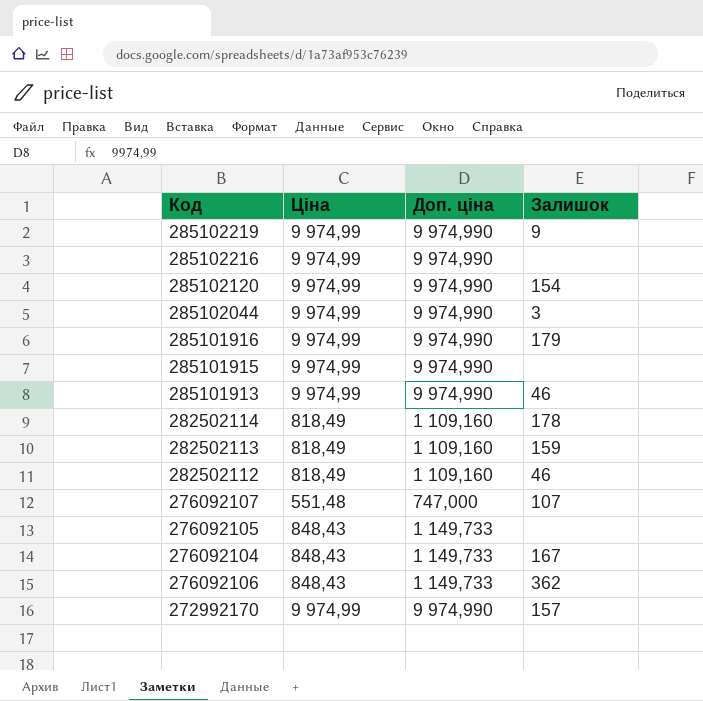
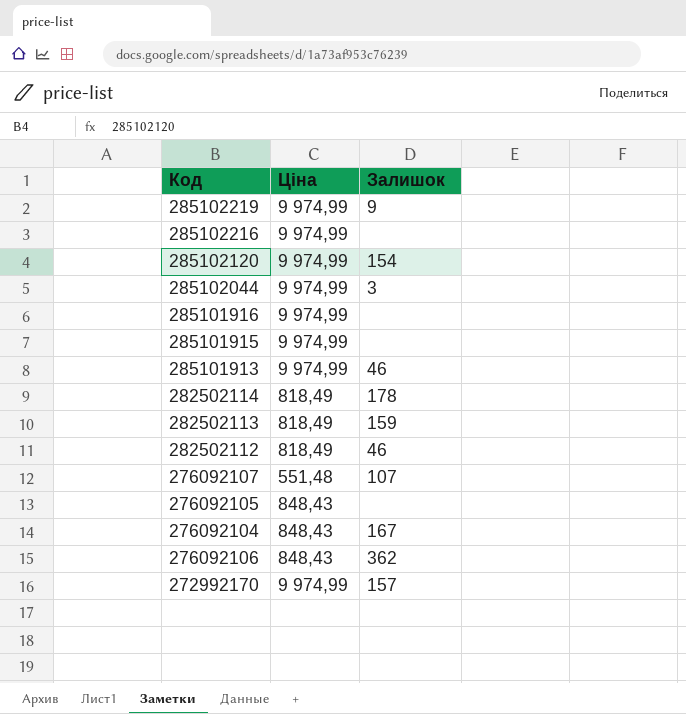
column Доп. ціна | position: 3 -> none
285101916 | Залишок: 179 -> none

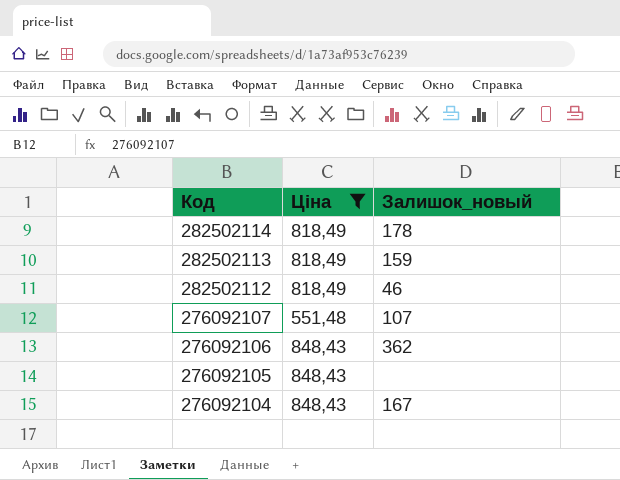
filter: none -> Ціна != 9 974,99
row order: none -> Код descending
column name: Залишок -> Залишок_новый

